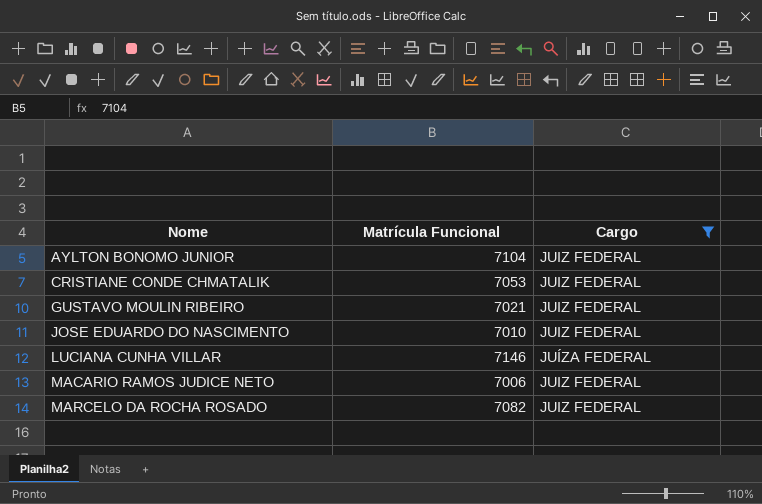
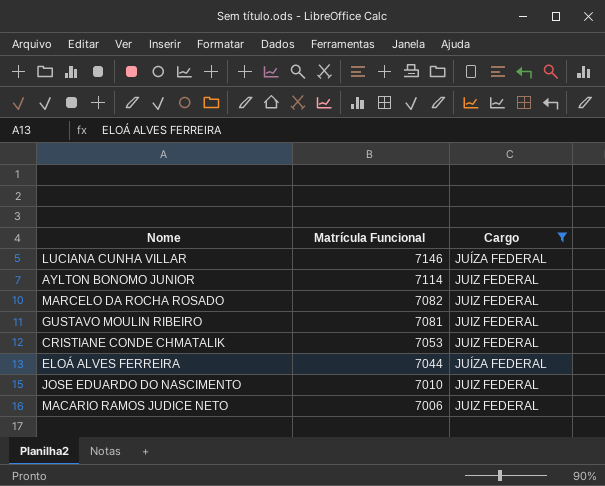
row order: Nome ascending -> Matrícula Funcional descending
AYLTON BONOMO JUNIOR | Matrícula Funcional: 7104 -> 7114
GUSTAVO MOULIN RIBEIRO | Matrícula Funcional: 7021 -> 7081
row ELOÁ ALVES FERREIRA: none -> 7044 | JUÍZA FEDERAL

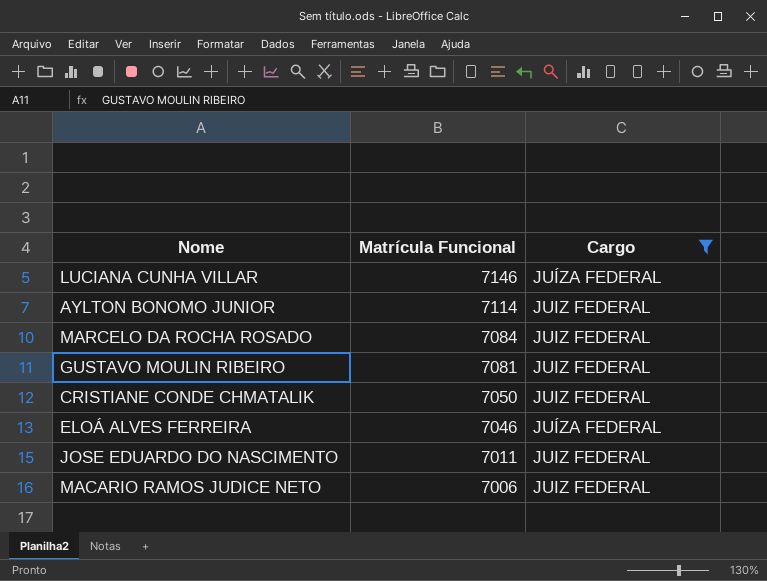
MARCELO DA ROCHA ROSADO | Matrícula Funcional: 7082 -> 7084
CRISTIANE CONDE CHMATALIK | Matrícula Funcional: 7053 -> 7050
ELOÁ ALVES FERREIRA | Matrícula Funcional: 7044 -> 7046
JOSE EDUARDO DO NASCIMENTO | Matrícula Funcional: 7010 -> 7011

